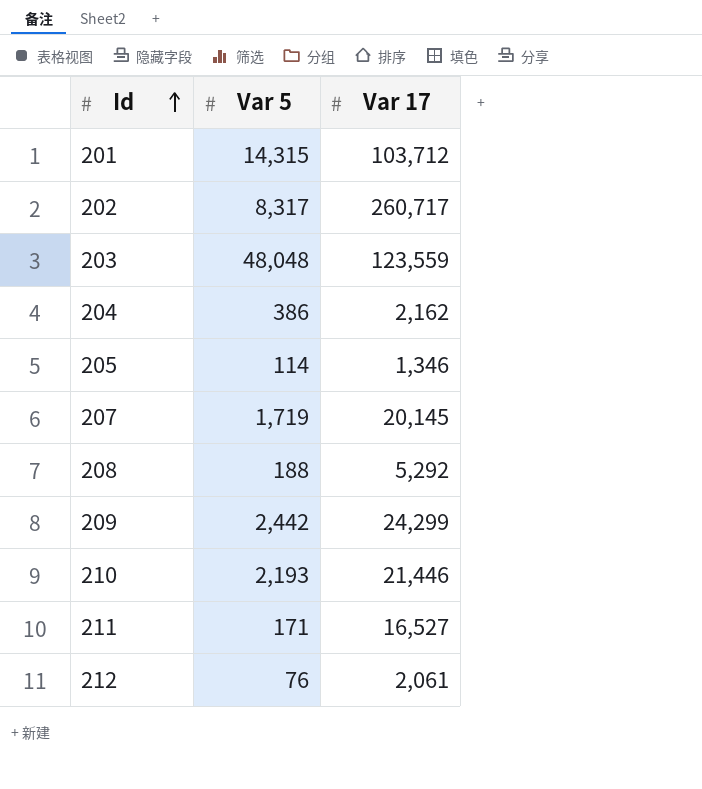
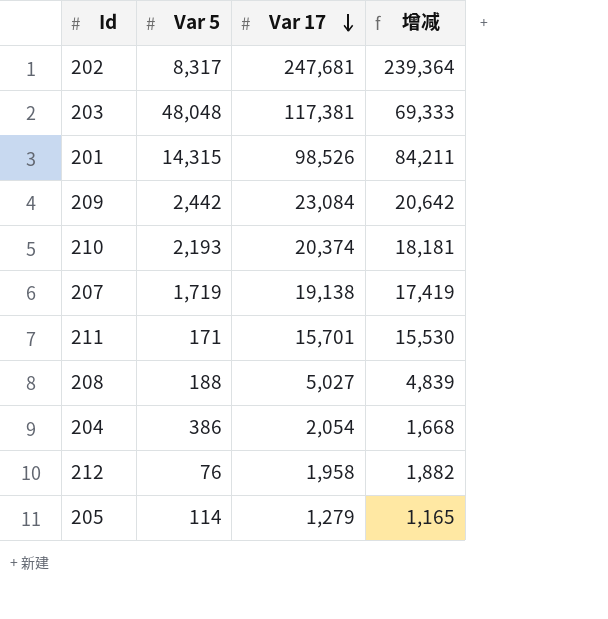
row order: Id ascending -> Var 17 descending
column 增减 | formula: none -> [Var 17] - [Var 5]
202 | Var 17: 260,717 -> 247,681
203 | Var 17: 123,559 -> 117,381
201 | Var 17: 103,712 -> 98,526
209 | Var 17: 24,299 -> 23,084
210 | Var 17: 21,446 -> 20,374
207 | Var 17: 20,145 -> 19,138
211 | Var 17: 16,527 -> 15,701
208 | Var 17: 5,292 -> 5,027
204 | Var 17: 2,162 -> 2,054
212 | Var 17: 2,061 -> 1,958
205 | Var 17: 1,346 -> 1,279

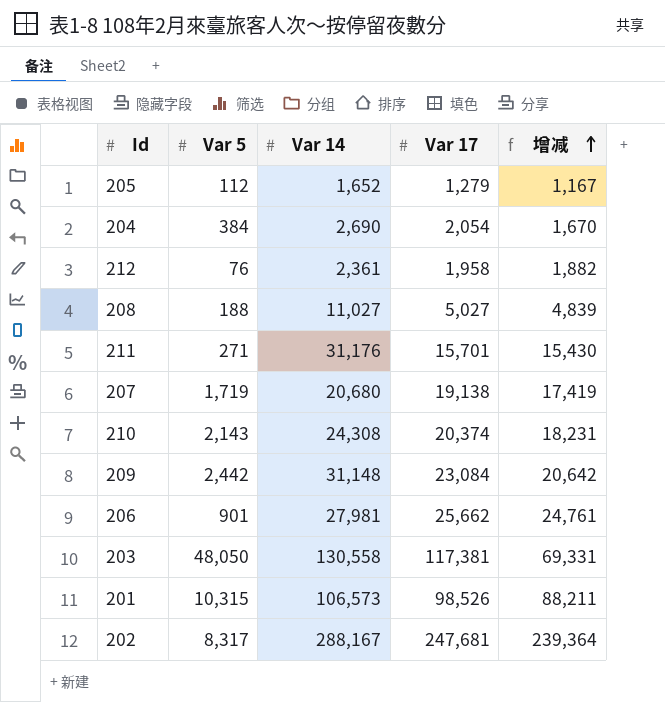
row order: Var 17 descending -> 增减 ascending
column Var 14 | position: none -> 3
205 | Var 5: 114 -> 112
205 | 增减: 1,165 -> 1,167
204 | Var 5: 386 -> 384
204 | 增减: 1,668 -> 1,670
211 | Var 5: 171 -> 271
211 | 增减: 15,530 -> 15,430
210 | Var 5: 2,193 -> 2,143
210 | 增减: 18,181 -> 18,231
row 206: none -> 901 | 27,981 | 25,662 | 24,761
203 | Var 5: 48,048 -> 48,050
203 | 增减: 69,333 -> 69,331
201 | Var 5: 14,315 -> 10,315
201 | 增减: 84,211 -> 88,211

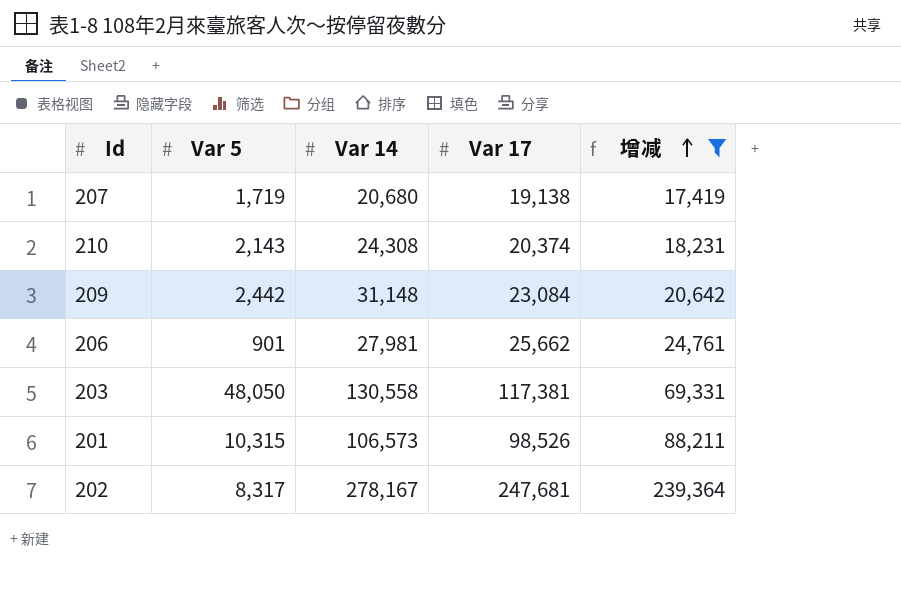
filter: none -> 增减 >= 17,419
202 | Var 14: 288,167 -> 278,167

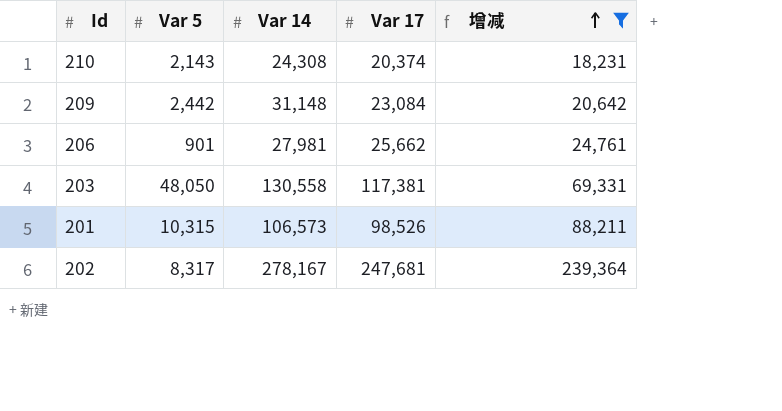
row 207: 1,719 | 20,680 | 19,138 | 17,419 -> none

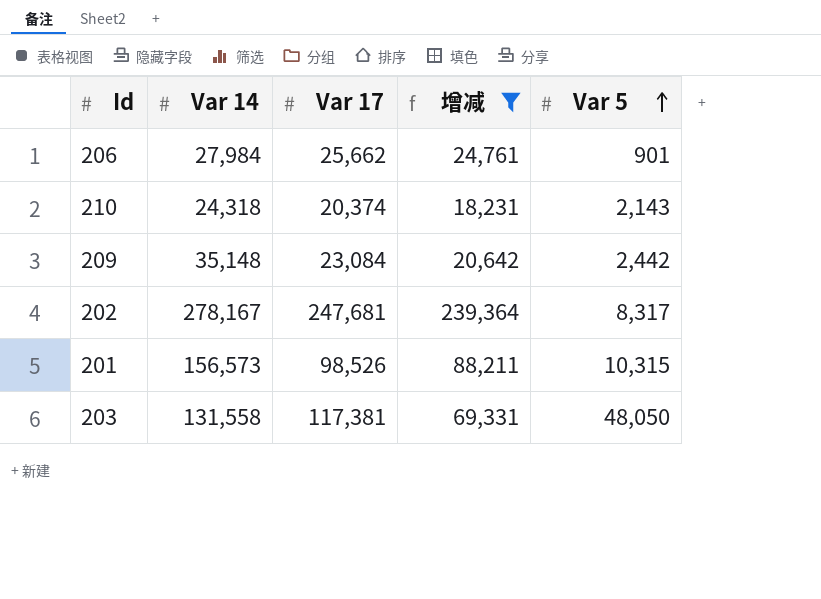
row order: 增减 ascending -> Var 5 ascending
column Var 5 | position: 2 -> 5
206 | Var 14: 27,981 -> 27,984
210 | Var 14: 24,308 -> 24,318
209 | Var 14: 31,148 -> 35,148
201 | Var 14: 106,573 -> 156,573
203 | Var 14: 130,558 -> 131,558

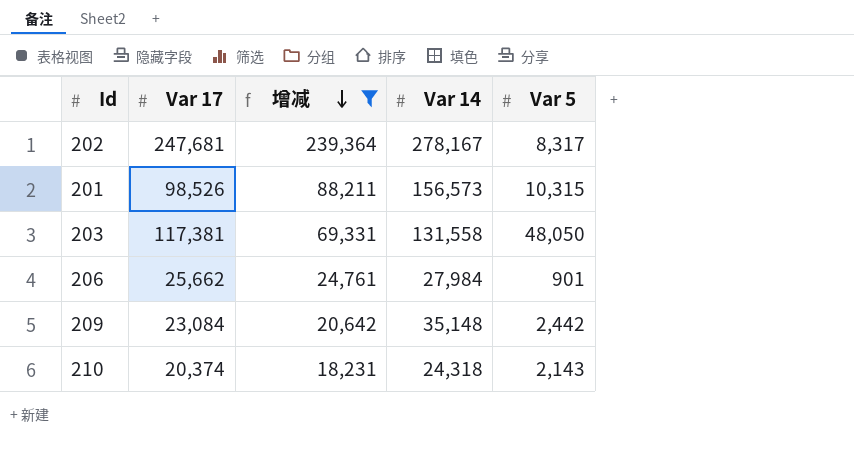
row order: Var 5 ascending -> 增减 descending
column Var 14 | position: 2 -> 4

